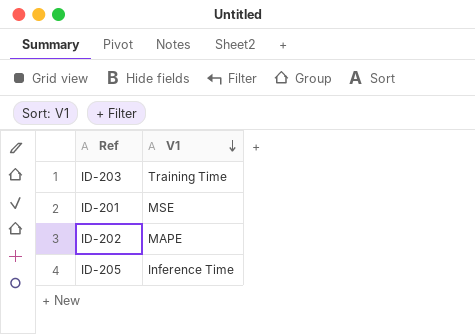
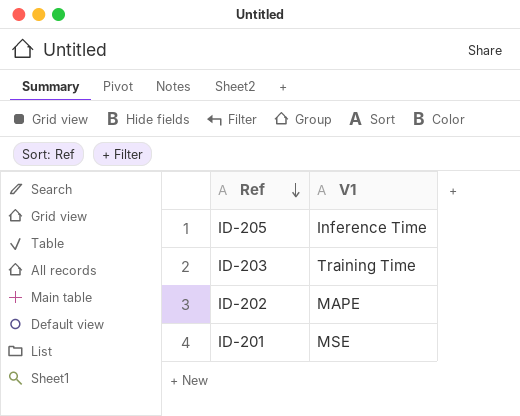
row order: V1 descending -> Ref descending

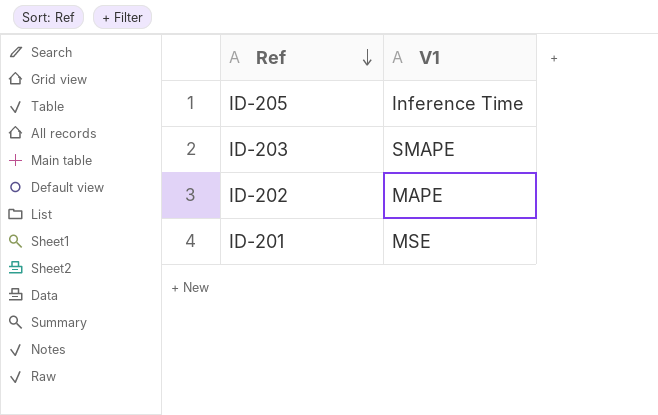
ID-203 | V1: Training Time -> SMAPE

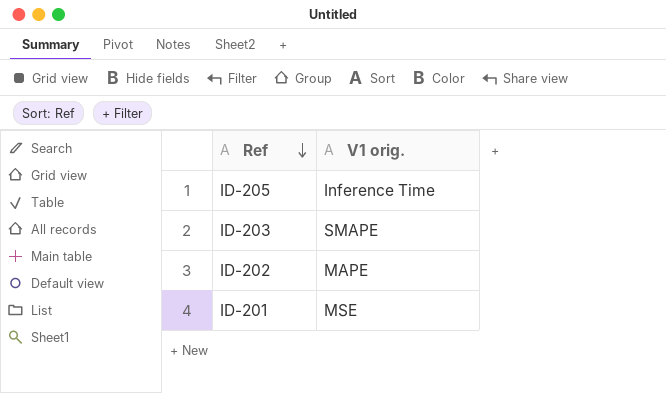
column name: V1 -> V1 orig.

